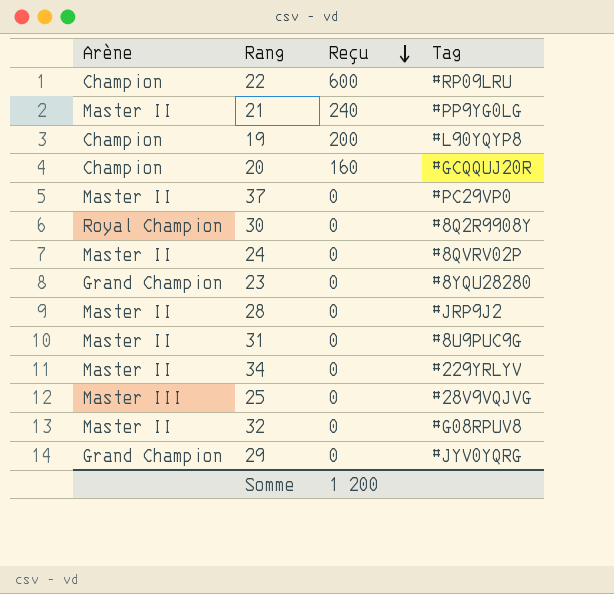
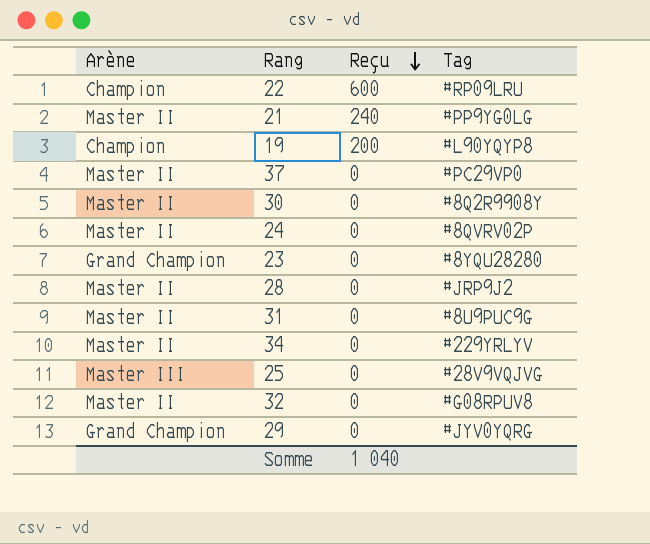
row 20: Champion | 160 | #GCQQUJ20R -> none
30 | Arène: Royal Champion -> Master II
Somme | Reçu: 1 200 -> 1 040

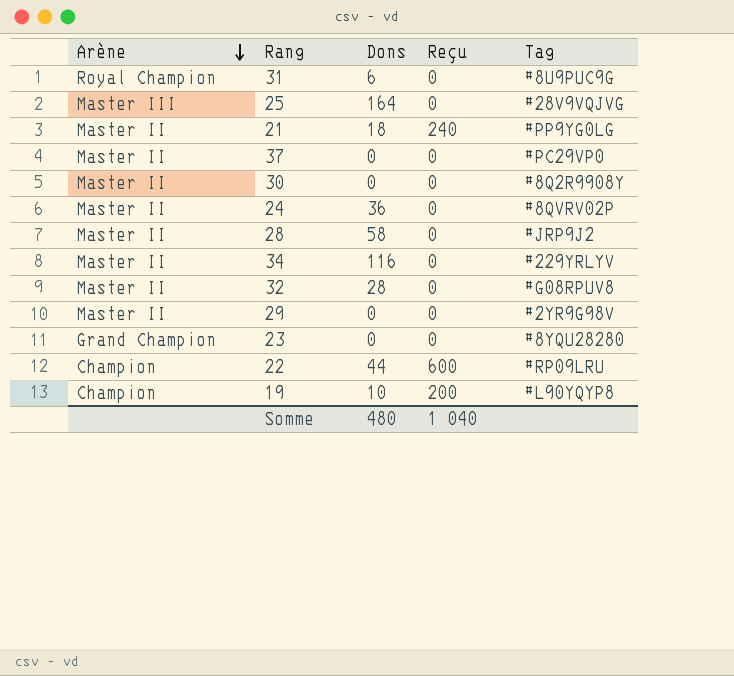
row order: Reçu descending -> Arène descending
column Dons | position: none -> 3
31 | Arène: Master II -> Royal Champion
29 | Arène: Grand Champion -> Master II
29 | Tag: #JYV0YQRG -> #2YR9G98V

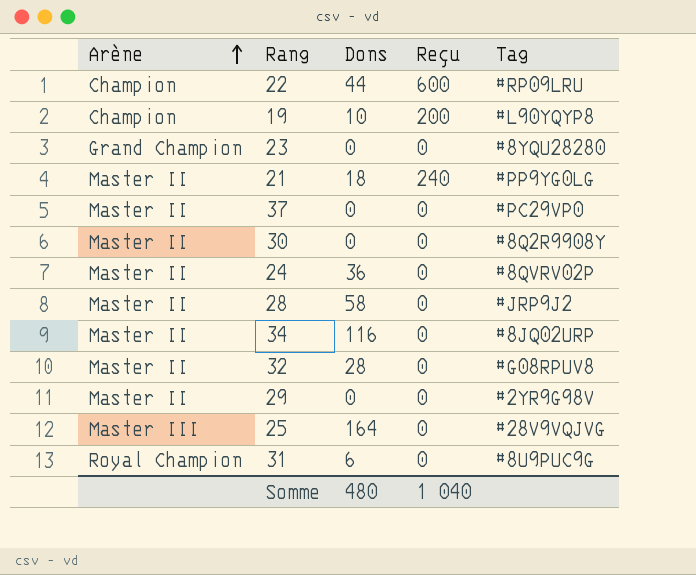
row order: Arène descending -> Arène ascending
34 | Tag: #229YRLYV -> #8JQ02URP

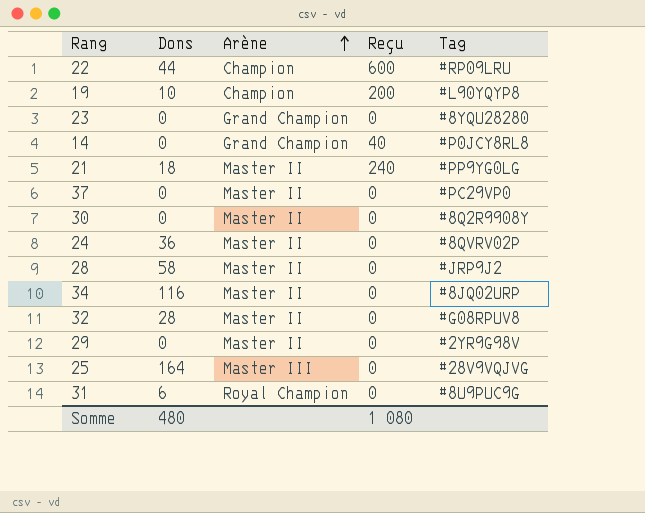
column Arène | position: 1 -> 3
row 14: none -> 0 | Grand Champion | 40 | #P0JCY8RL8
Somme | Reçu: 1 040 -> 1 080

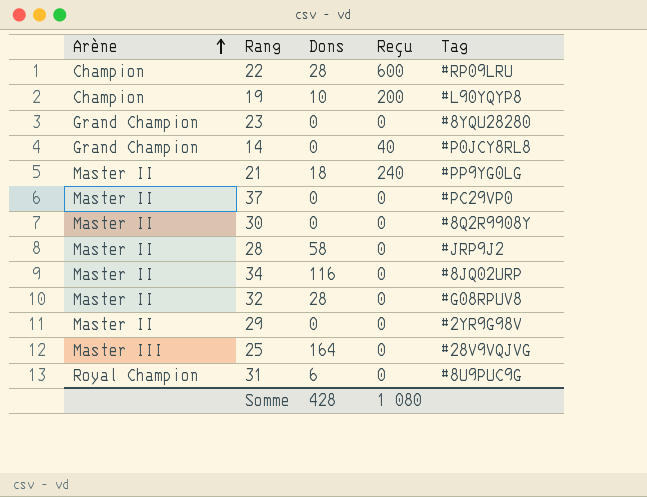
column Arène | position: 3 -> 1
row 24: 36 | Master II | 0 | #8QVRV02P -> none
22 | Dons: 44 -> 28
Somme | Dons: 480 -> 428

